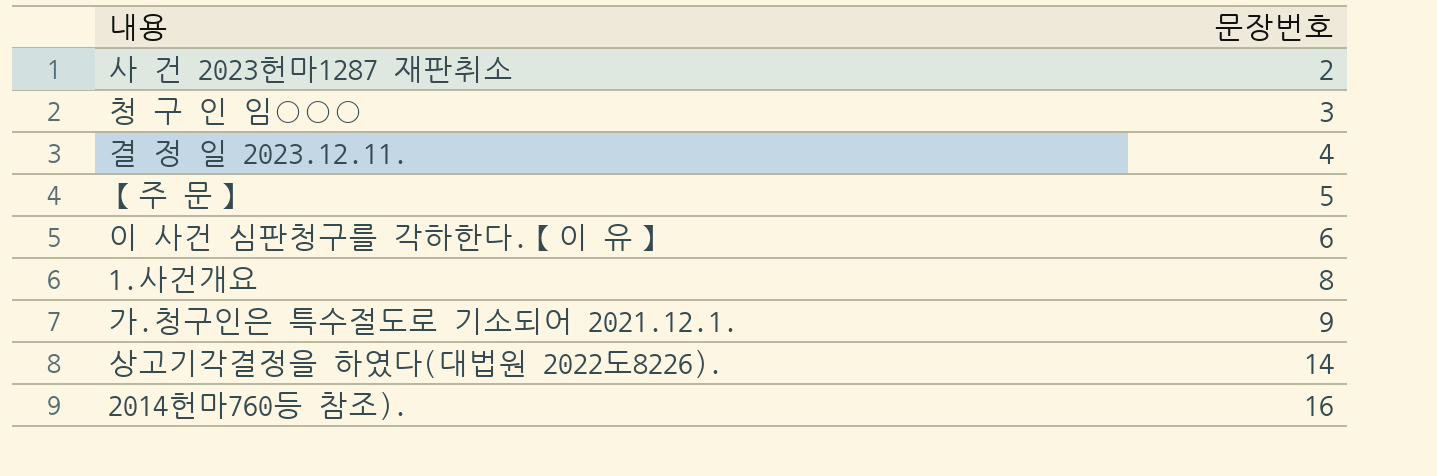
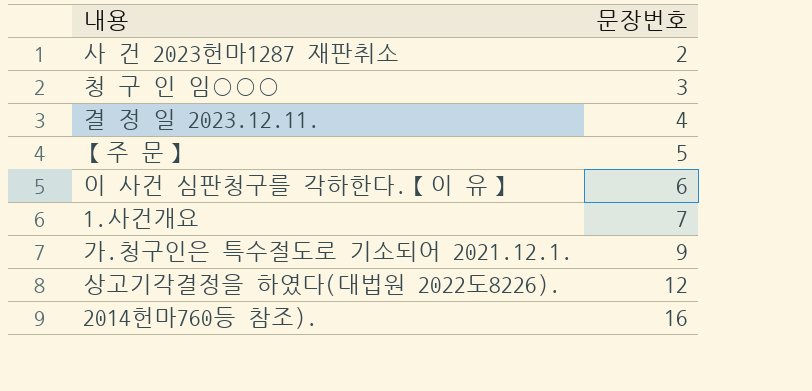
1.사건개요 | 문장번호: 8 -> 7
상고기각결정을 하였다(대법원 2022도8226). | 문장번호: 14 -> 12

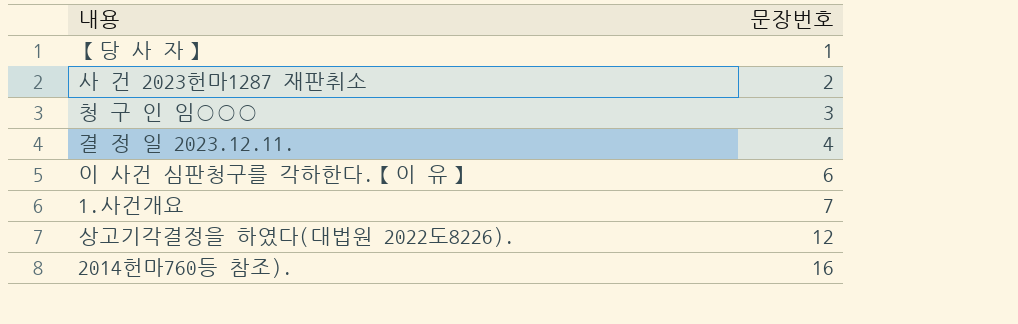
row 【주 문】: 5 -> none
row 가.청구인은 특수절도로 기소되어 2021.12.1.: 9 -> none
row 【당 사 자】: none -> 1

